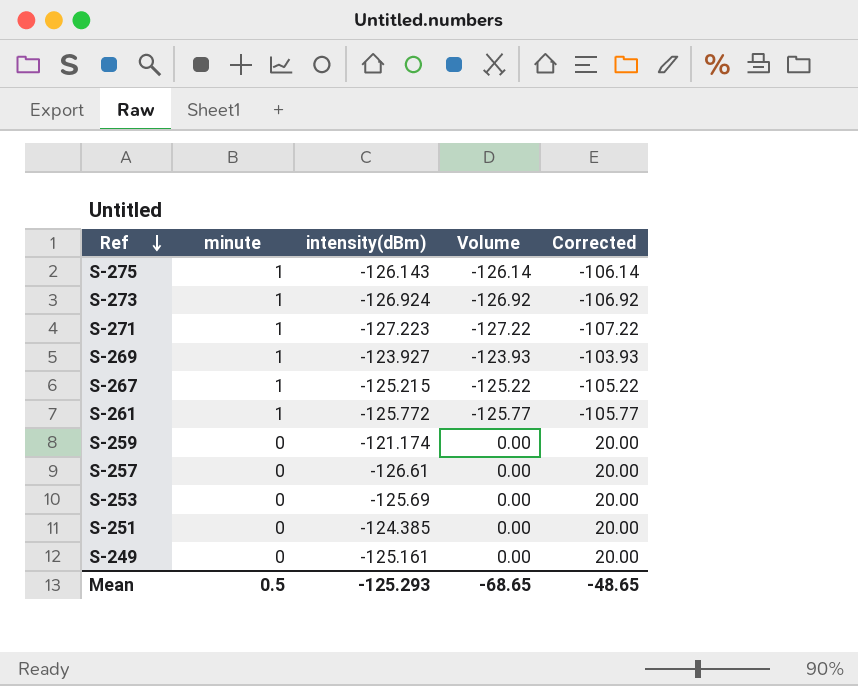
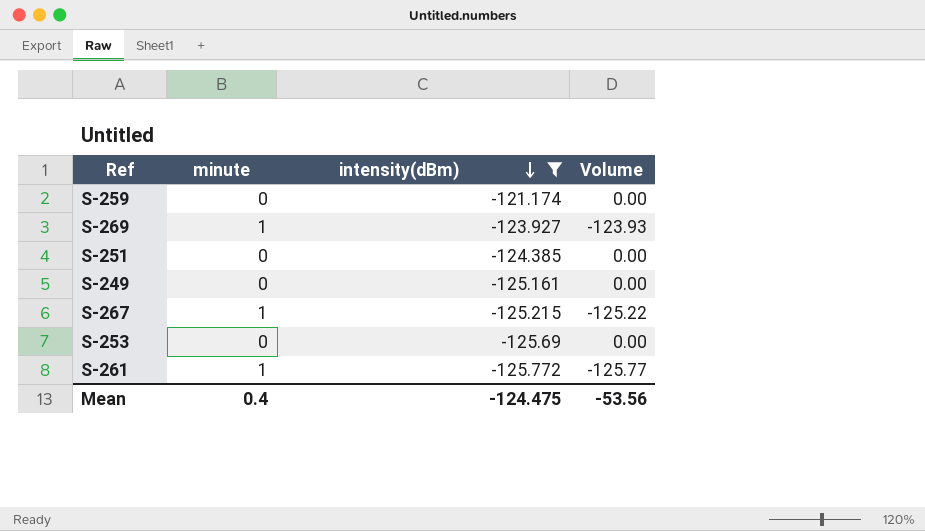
filter: none -> intensity(dBm) >= -125.772
row order: Ref descending -> intensity(dBm) descending
column Corrected | formula: [Volume] + 20 -> none
Mean | minute: 0.5 -> 0.4
Mean | intensity(dBm): -125.293 -> -124.475
Mean | Volume: -68.65 -> -53.56

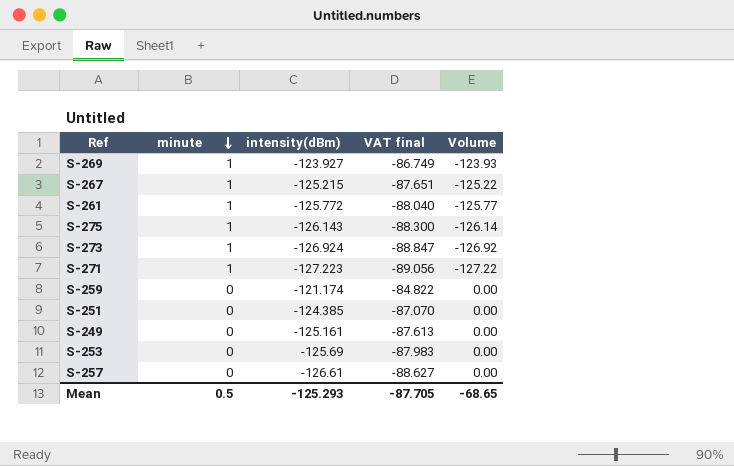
filter: intensity(dBm) >= -125.772 -> none
row order: intensity(dBm) descending -> minute descending
column VAT final | formula: none -> [intensity(dBm)] * 0.7
Mean | minute: 0.4 -> 0.5
Mean | intensity(dBm): -124.475 -> -125.293
Mean | Volume: -53.56 -> -68.65

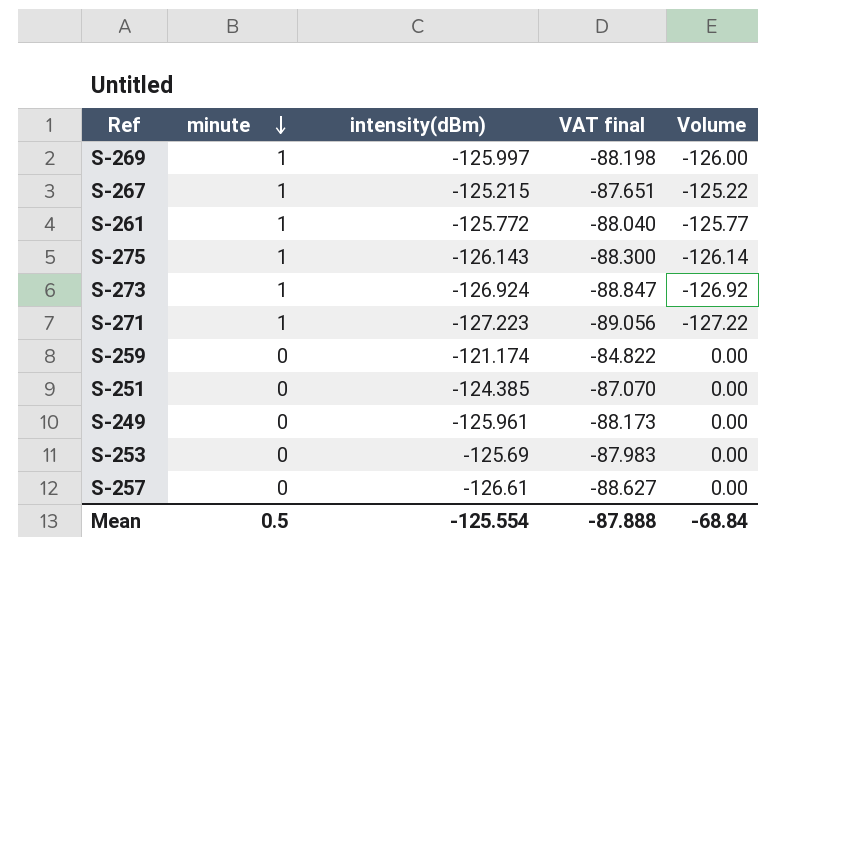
S-269 | intensity(dBm): -123.927 -> -125.997
S-269 | VAT final: -86.749 -> -88.198
S-269 | Volume: -123.93 -> -126.00
S-249 | intensity(dBm): -125.161 -> -125.961
S-249 | VAT final: -87.613 -> -88.173
Mean | intensity(dBm): -125.293 -> -125.554
Mean | VAT final: -87.705 -> -87.888
Mean | Volume: -68.65 -> -68.84

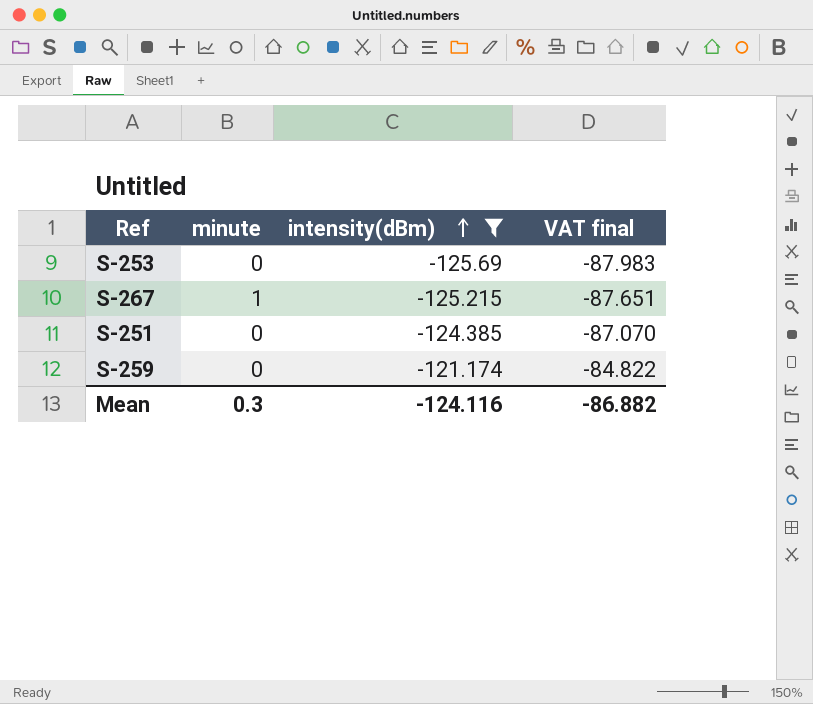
filter: none -> intensity(dBm) >= -125.69
row order: minute descending -> intensity(dBm) ascending
column Volume | formula: [minute] * [intensity(dBm)] -> none
Mean | minute: 0.5 -> 0.3
Mean | intensity(dBm): -125.554 -> -124.116
Mean | VAT final: -87.888 -> -86.882

